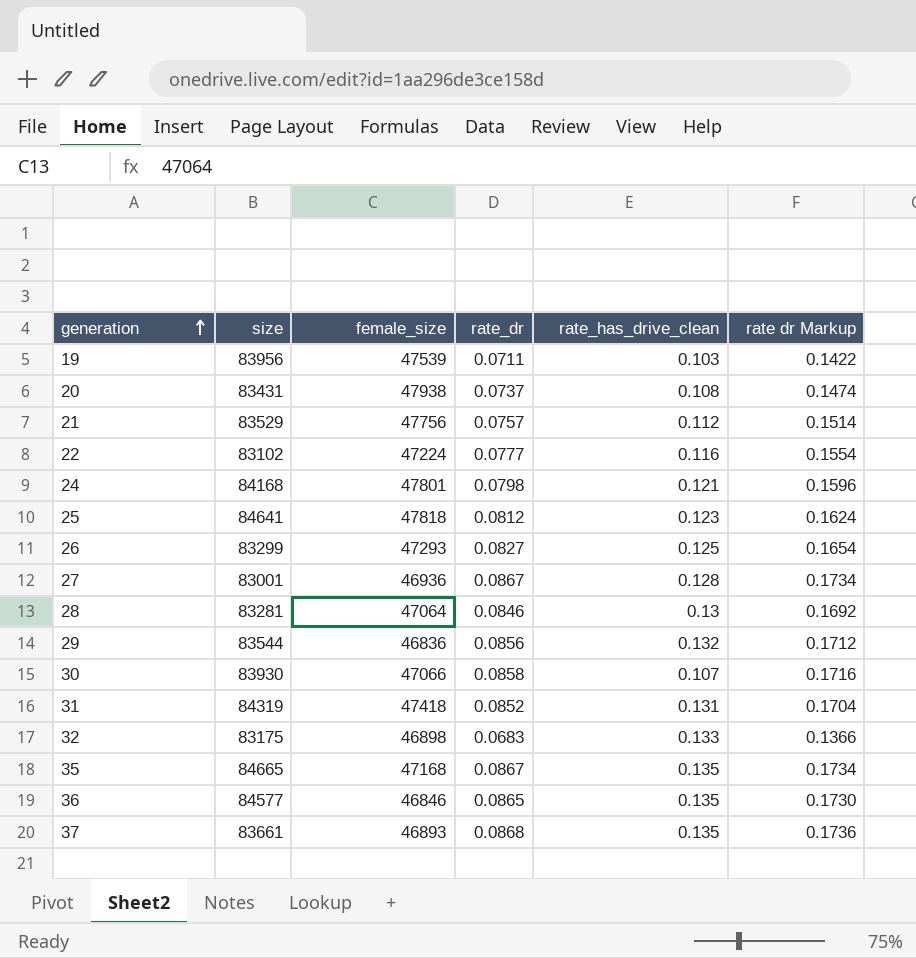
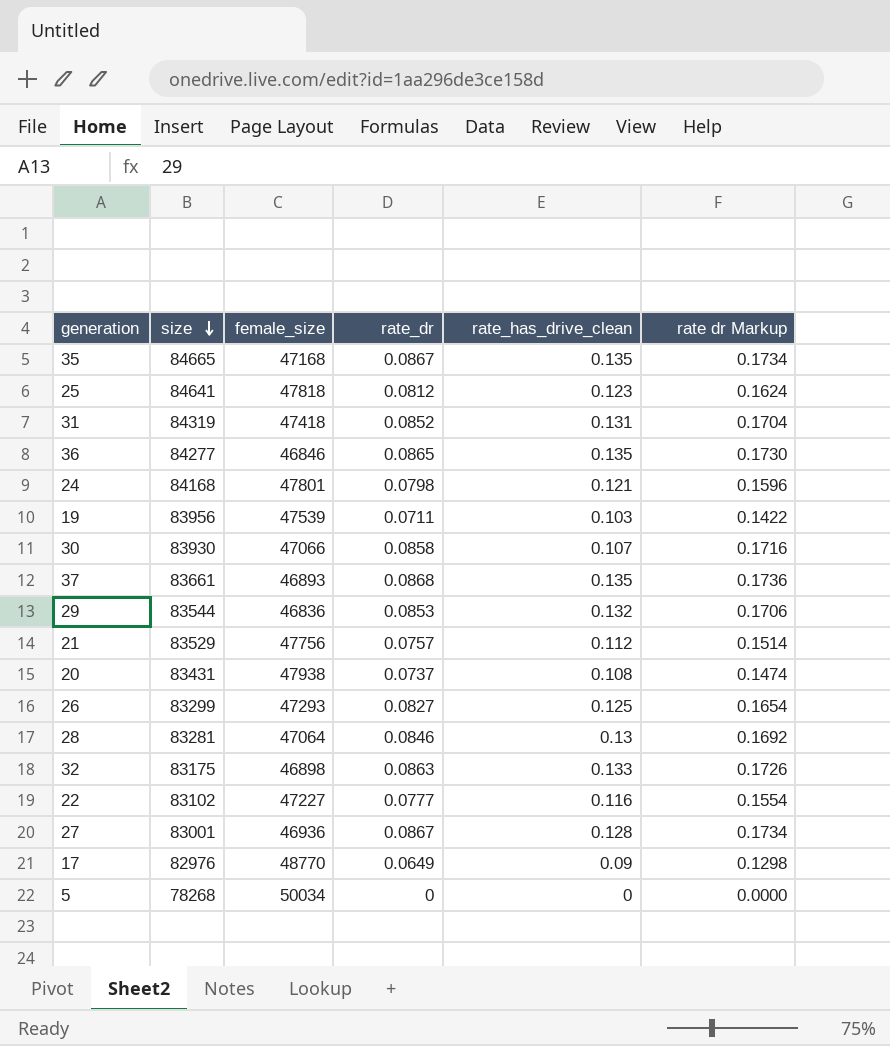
row order: generation ascending -> size descending
36 | size: 84577 -> 84277
29 | rate_dr: 0.0856 -> 0.0853
29 | rate dr Markup: 0.1712 -> 0.1706
32 | rate_dr: 0.0683 -> 0.0863
32 | rate dr Markup: 0.1366 -> 0.1726
22 | female_size: 47224 -> 47227
row 17: none -> 82976 | 48770 | 0.0649 | 0.09 | 0.1298
row 5: none -> 78268 | 50034 | 0 | 0 | 0.0000

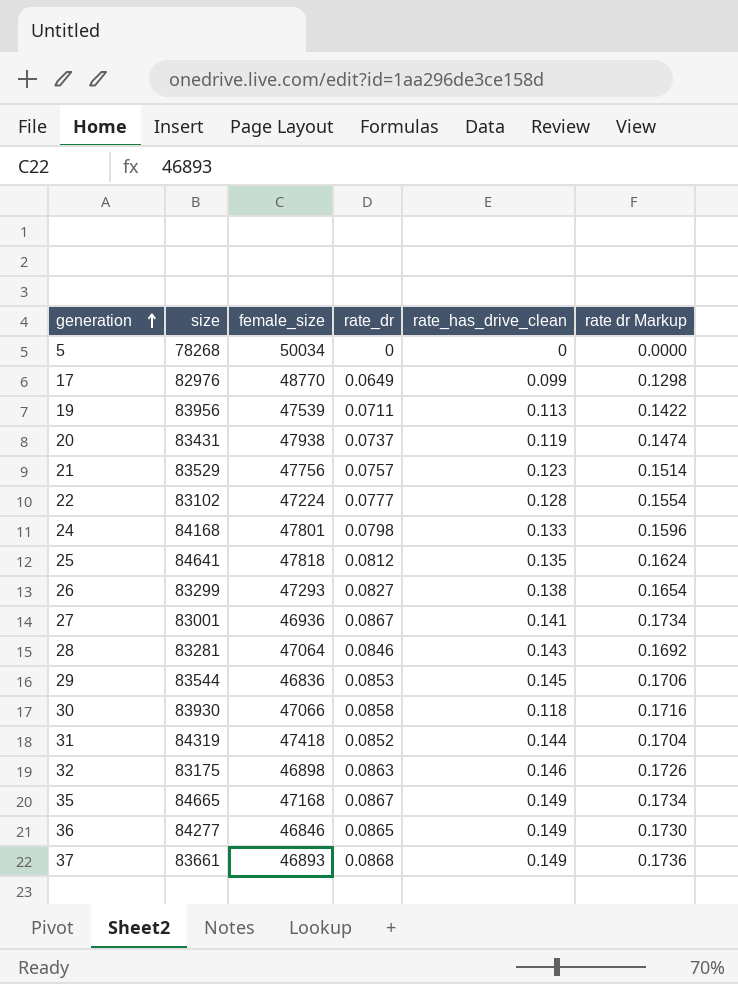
row order: size descending -> generation ascending
17 | rate_has_drive_clean: 0.09 -> 0.099
19 | rate_has_drive_clean: 0.103 -> 0.113
20 | rate_has_drive_clean: 0.108 -> 0.119
21 | rate_has_drive_clean: 0.112 -> 0.123
22 | female_size: 47227 -> 47224
22 | rate_has_drive_clean: 0.116 -> 0.128
24 | rate_has_drive_clean: 0.121 -> 0.133
25 | rate_has_drive_clean: 0.123 -> 0.135
26 | rate_has_drive_clean: 0.125 -> 0.138
27 | rate_has_drive_clean: 0.128 -> 0.141
28 | rate_has_drive_clean: 0.13 -> 0.143
29 | rate_has_drive_clean: 0.132 -> 0.145
30 | rate_has_drive_clean: 0.107 -> 0.118
31 | rate_has_drive_clean: 0.131 -> 0.144
32 | rate_has_drive_clean: 0.133 -> 0.146
35 | rate_has_drive_clean: 0.135 -> 0.149
36 | rate_has_drive_clean: 0.135 -> 0.149
37 | rate_has_drive_clean: 0.135 -> 0.149

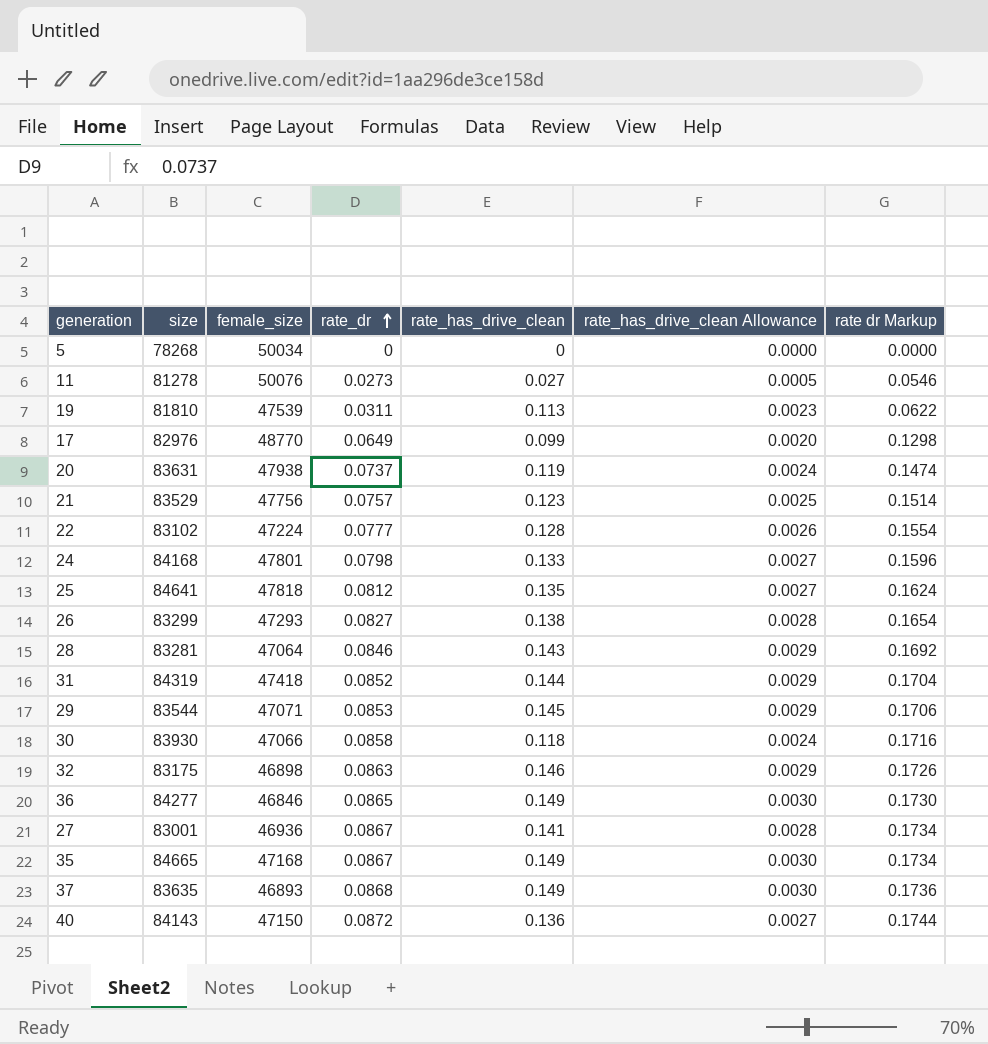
row order: generation ascending -> rate_dr ascending
column rate_has_drive_clean Allowance | formula: none -> [rate_has_drive_clean] * 0.02
row 11: none -> 81278 | 50076 | 0.0273 | 0.027 | 0.0005 | 0.0546
19 | size: 83956 -> 81810
19 | rate_dr: 0.0711 -> 0.0311
19 | rate dr Markup: 0.1422 -> 0.0622
20 | size: 83431 -> 83631
29 | female_size: 46836 -> 47071
37 | size: 83661 -> 83635
row 40: none -> 84143 | 47150 | 0.0872 | 0.136 | 0.0027 | 0.1744

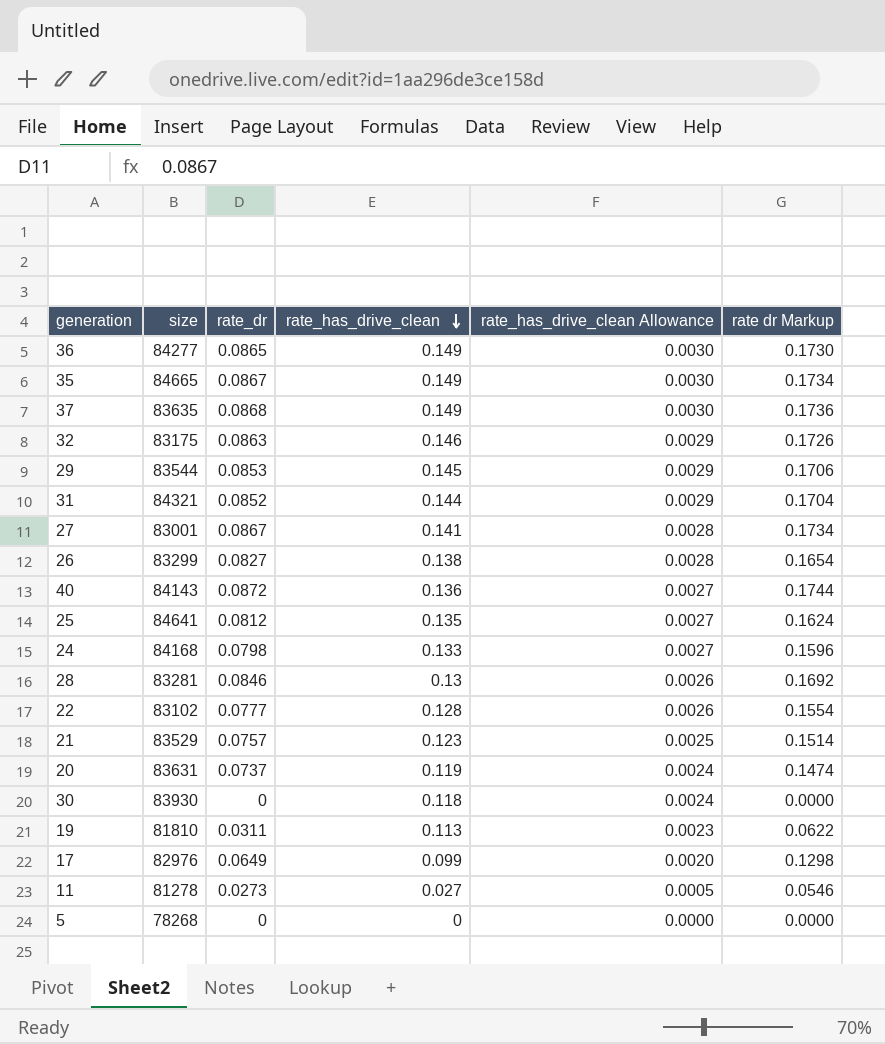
row order: rate_dr ascending -> rate_has_drive_clean descending
column female_size | position: 3 -> none
31 | size: 84319 -> 84321
28 | rate_has_drive_clean: 0.143 -> 0.13
28 | rate_has_drive_clean Allowance: 0.0029 -> 0.0026
30 | rate_dr: 0.0858 -> 0
30 | rate dr Markup: 0.1716 -> 0.0000

